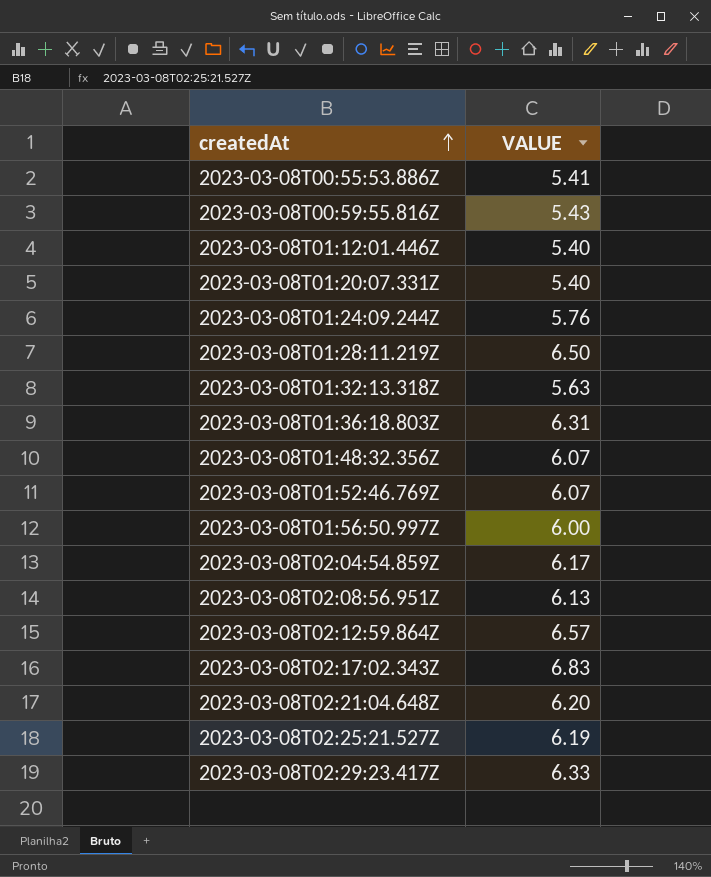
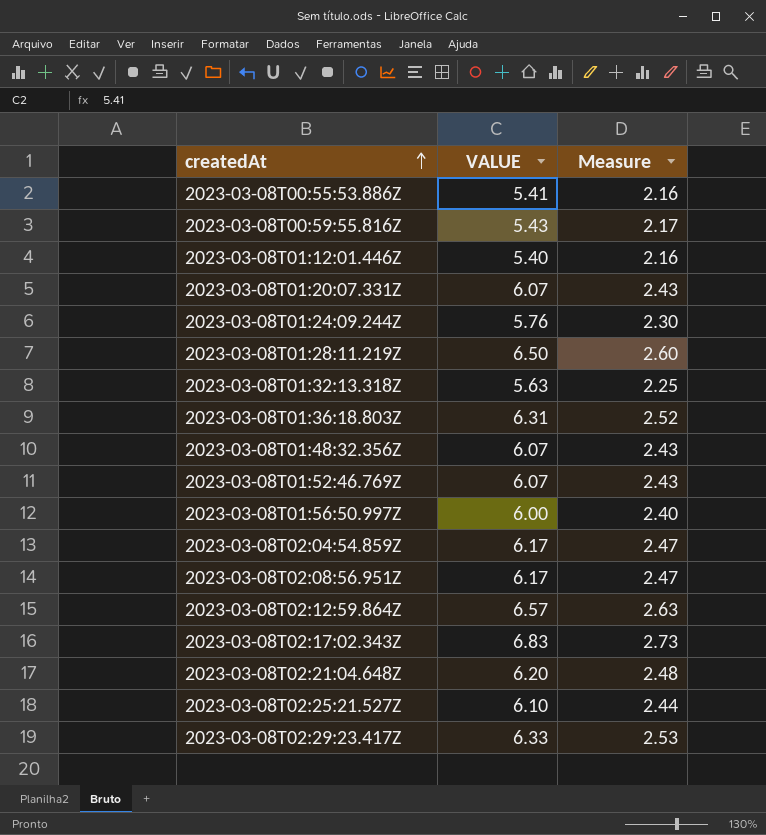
column Measure | formula: none -> [VALUE] * 0.4
2023-03-08T01:20:07.331Z | VALUE: 5.40 -> 6.07
2023-03-08T02:08:56.951Z | VALUE: 6.13 -> 6.17
2023-03-08T02:25:21.527Z | VALUE: 6.19 -> 6.10

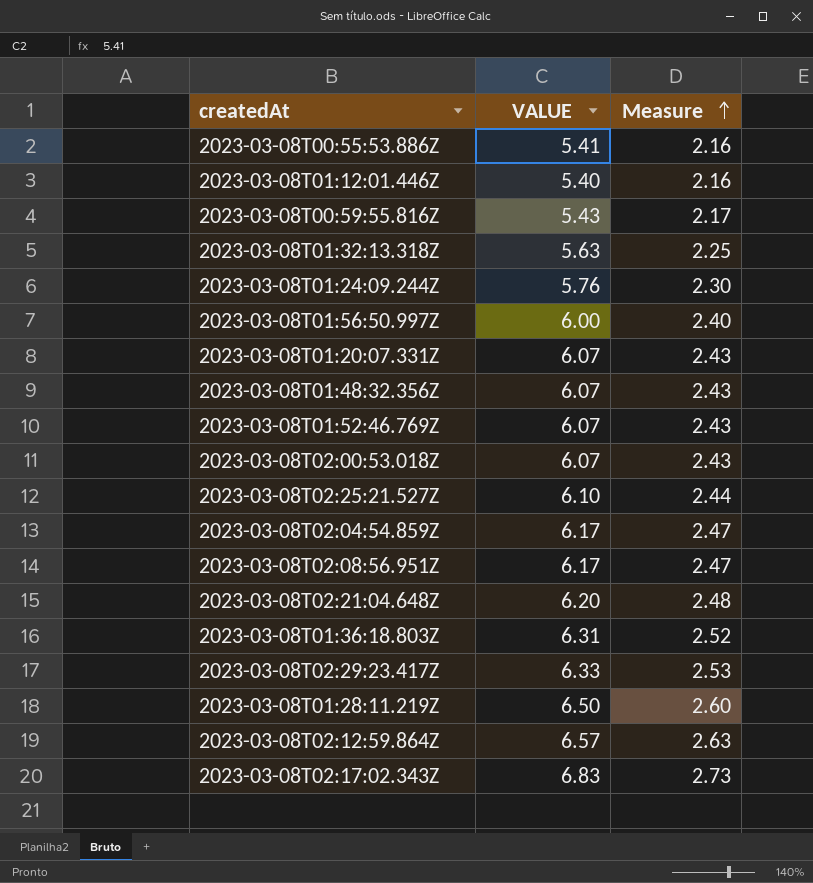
row order: createdAt ascending -> Measure ascending
row 2023-03-08T02:00:53.018Z: none -> 6.07 | 2.43

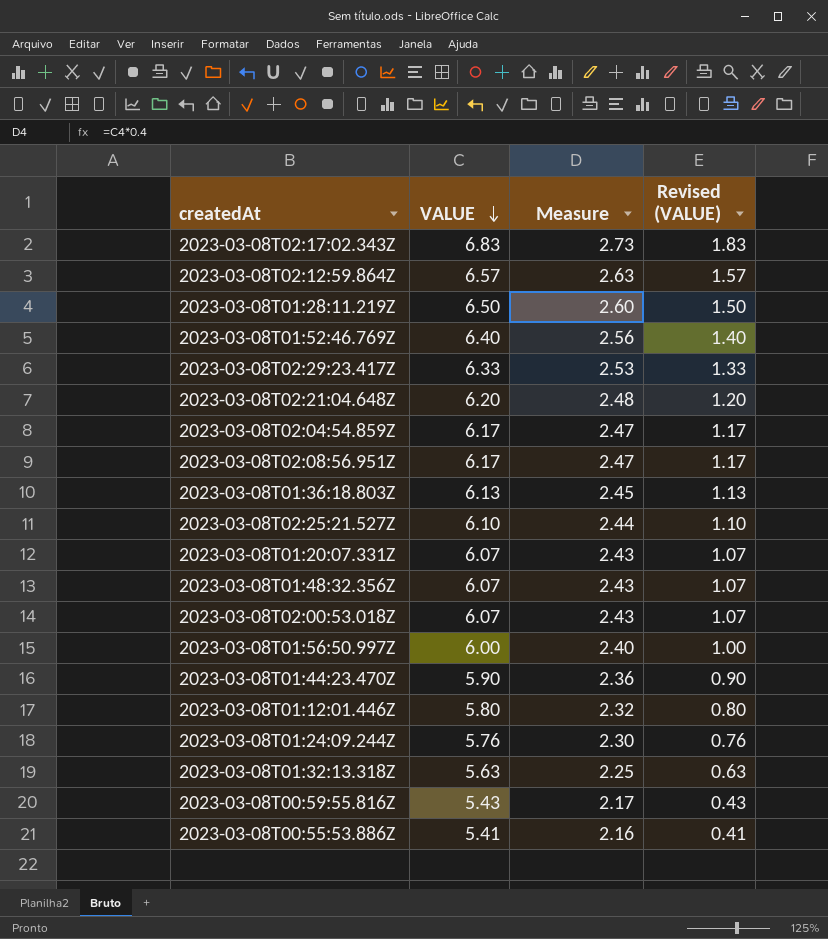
row order: Measure ascending -> VALUE descending
column Revised (VALUE) | formula: none -> [VALUE] - 5
2023-03-08T01:52:46.769Z | VALUE: 6.07 -> 6.40
2023-03-08T01:52:46.769Z | Measure: 2.43 -> 2.56
2023-03-08T01:36:18.803Z | VALUE: 6.31 -> 6.13
2023-03-08T01:36:18.803Z | Measure: 2.52 -> 2.45
row 2023-03-08T01:44:23.470Z: none -> 5.90 | 2.36 | 0.90
2023-03-08T01:12:01.446Z | VALUE: 5.40 -> 5.80
2023-03-08T01:12:01.446Z | Measure: 2.16 -> 2.32

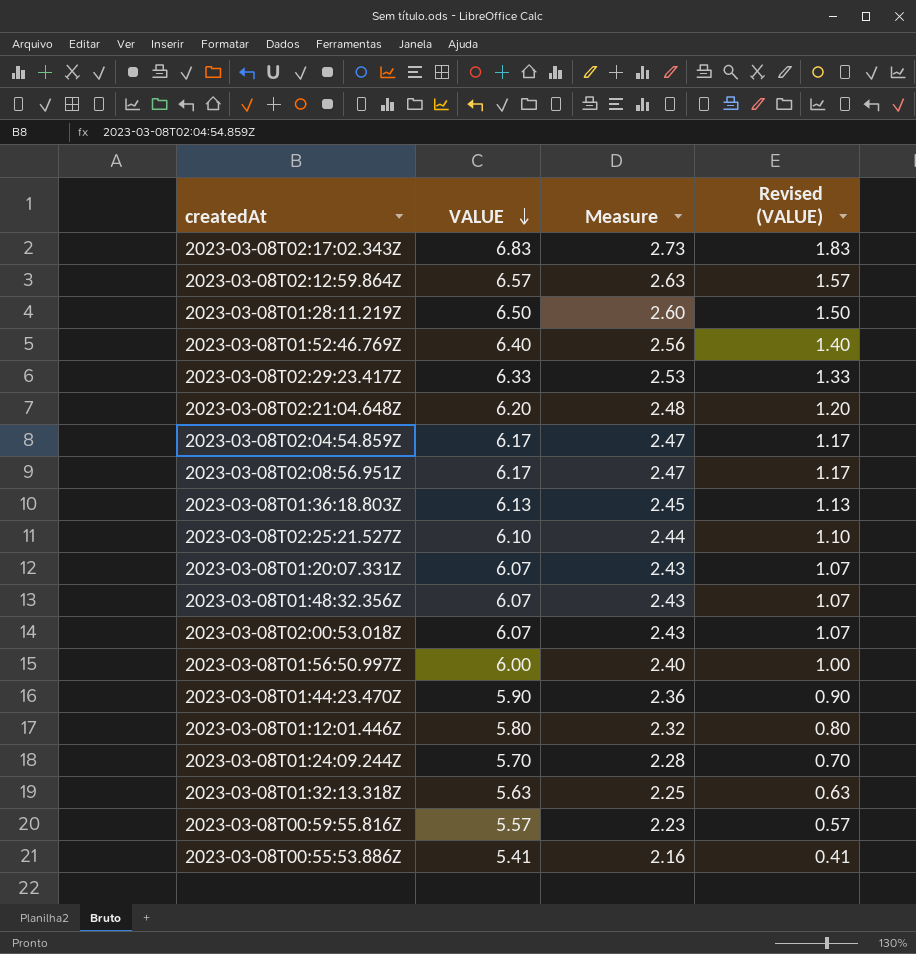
2023-03-08T01:24:09.244Z | VALUE: 5.76 -> 5.70
2023-03-08T01:24:09.244Z | Measure: 2.30 -> 2.28
2023-03-08T01:24:09.244Z | Revised (VALUE): 0.76 -> 0.70
2023-03-08T00:59:55.816Z | VALUE: 5.43 -> 5.57
2023-03-08T00:59:55.816Z | Measure: 2.17 -> 2.23
2023-03-08T00:59:55.816Z | Revised (VALUE): 0.43 -> 0.57

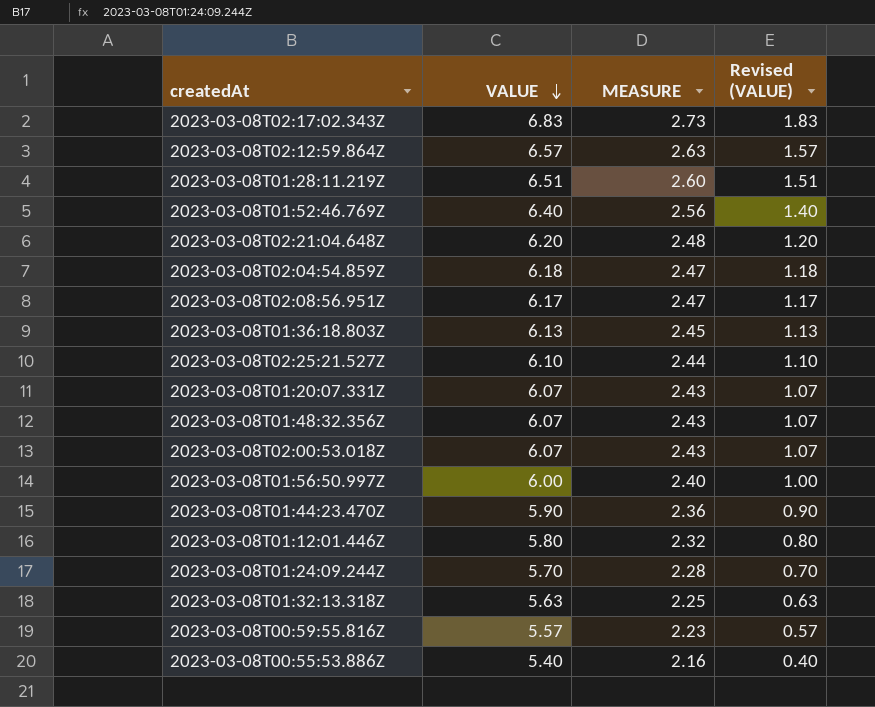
column name: Measure -> MEASURE
row 2023-03-08T02:29:23.417Z: 6.33 | 2.53 | 1.33 -> none
2023-03-08T01:28:11.219Z | VALUE: 6.50 -> 6.51
2023-03-08T01:28:11.219Z | Revised (VALUE): 1.50 -> 1.51
2023-03-08T02:04:54.859Z | VALUE: 6.17 -> 6.18
2023-03-08T02:04:54.859Z | Revised (VALUE): 1.17 -> 1.18
2023-03-08T00:55:53.886Z | VALUE: 5.41 -> 5.40
2023-03-08T00:55:53.886Z | Revised (VALUE): 0.41 -> 0.40

